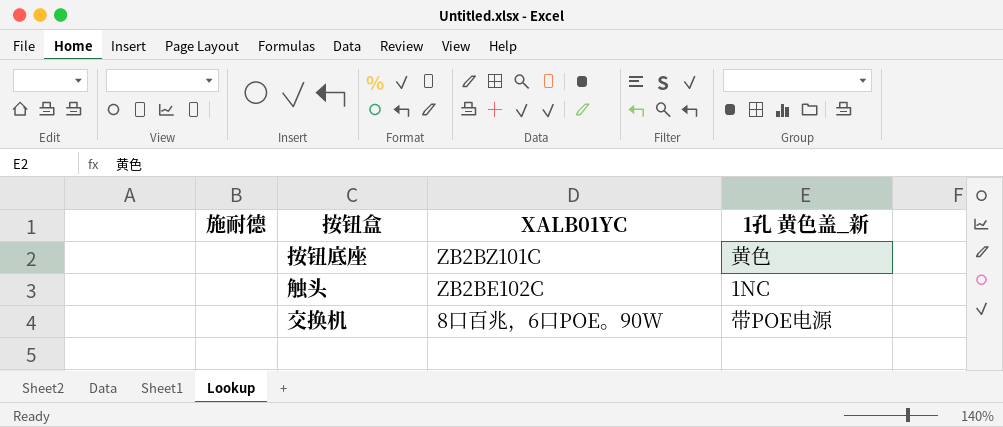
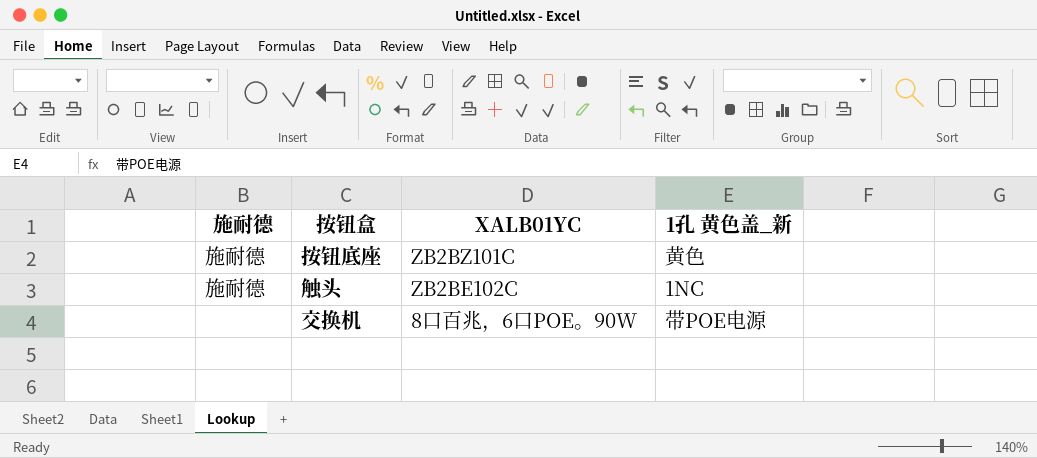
按钮底座 | 施耐德: none -> 施耐德
触头 | 施耐德: none -> 施耐德

